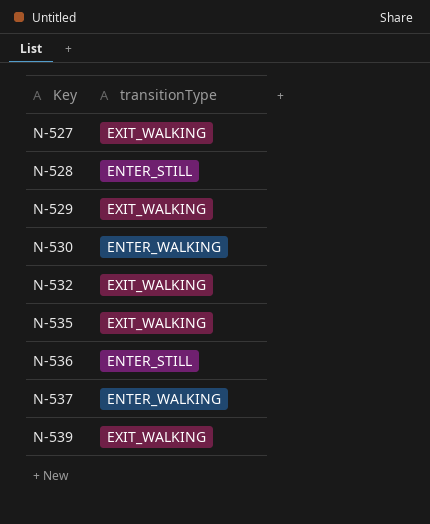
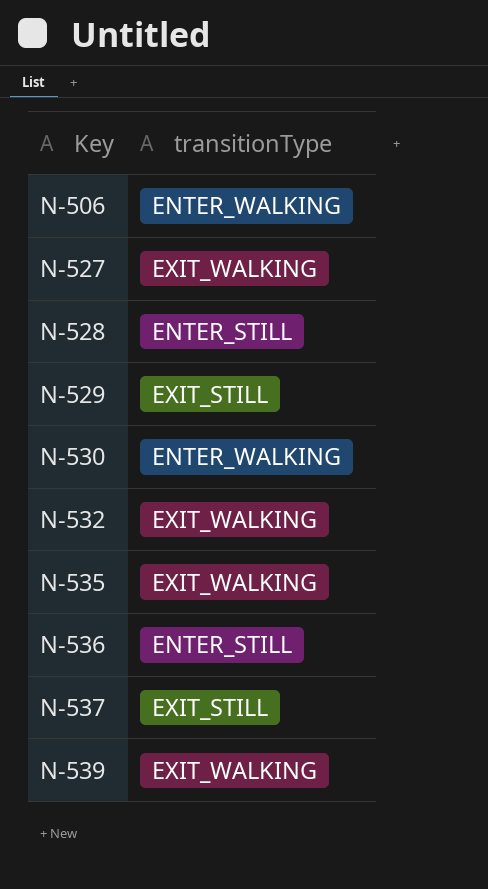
row N-506: none -> ENTER_WALKING
N-529 | transitionType: EXIT_WALKING -> EXIT_STILL
N-537 | transitionType: ENTER_WALKING -> EXIT_STILL

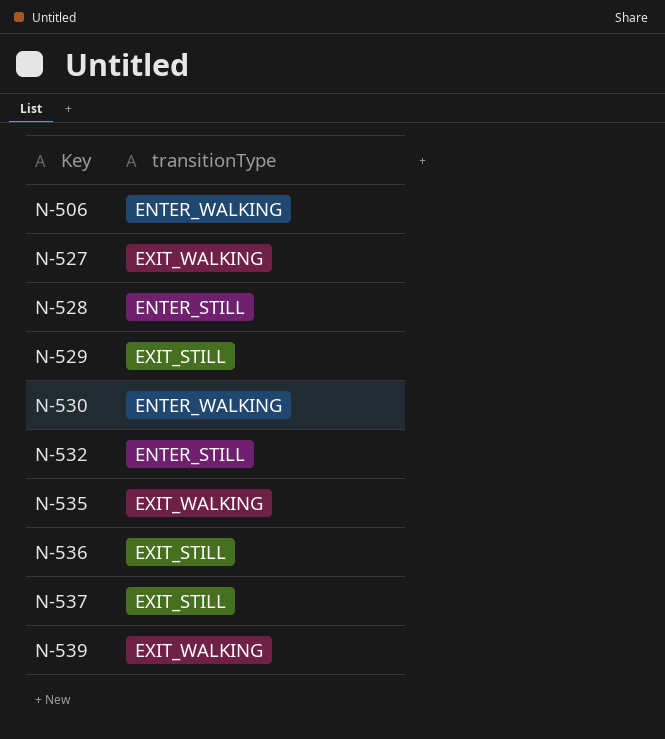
N-532 | transitionType: EXIT_WALKING -> ENTER_STILL
N-536 | transitionType: ENTER_STILL -> EXIT_STILL

